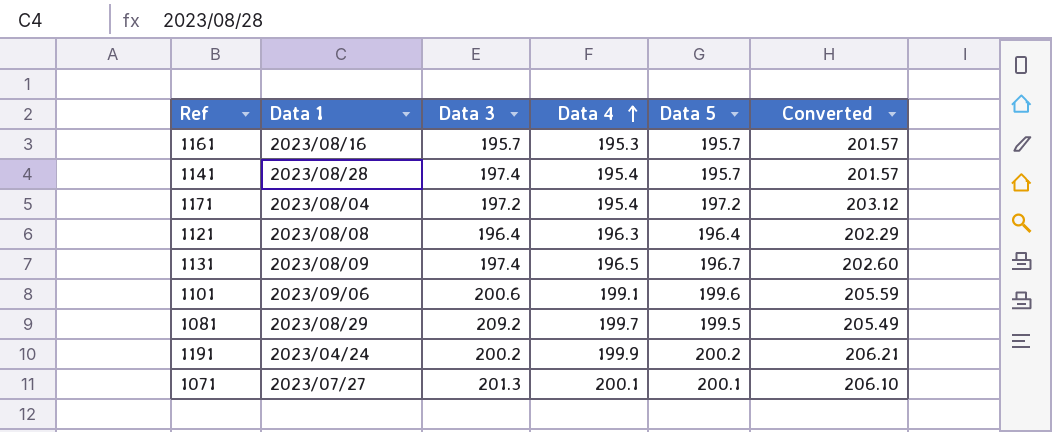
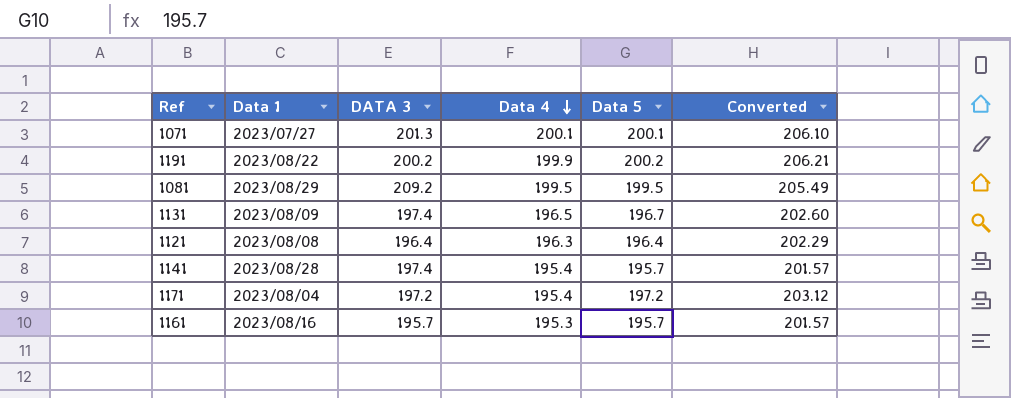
row order: Data 4 ascending -> Data 4 descending
column name: Data 3 -> DATA 3
row 1101: 2023/09/06 | 200.6 | 199.1 | 199.6 | 205.59 -> none
1191 | Data 1: 2023/04/24 -> 2023/08/22
1081 | Data 4: 199.7 -> 199.5

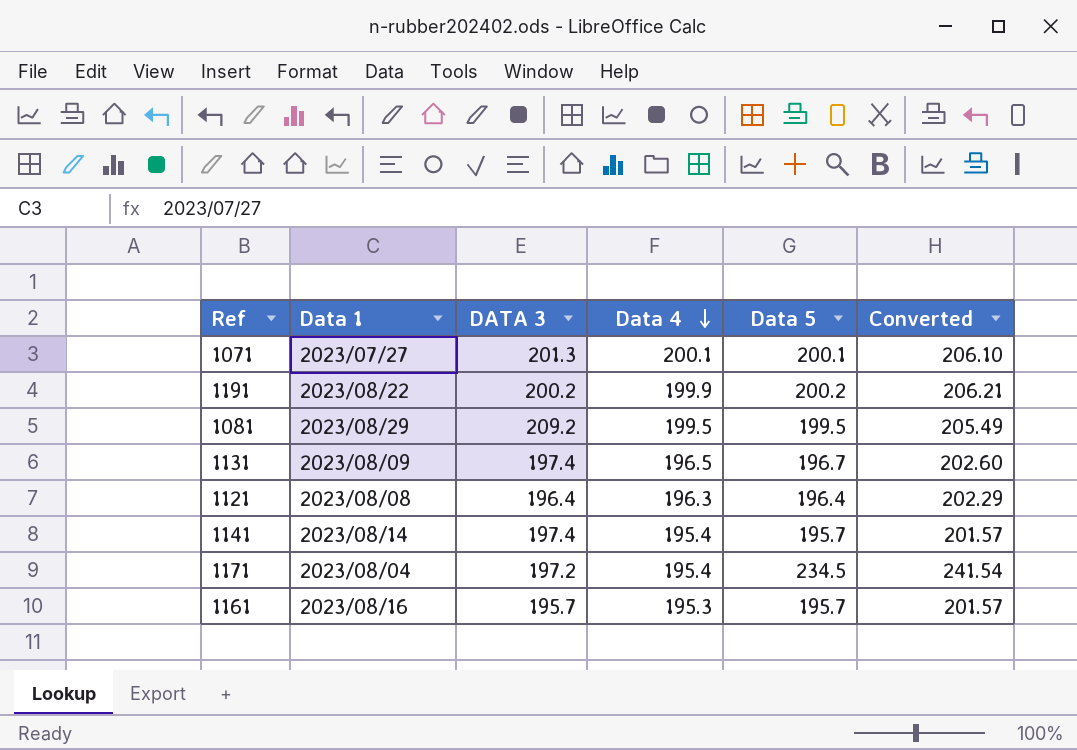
1141 | Data 1: 2023/08/28 -> 2023/08/14
1171 | Data 5: 197.2 -> 234.5
1171 | Converted: 203.12 -> 241.54

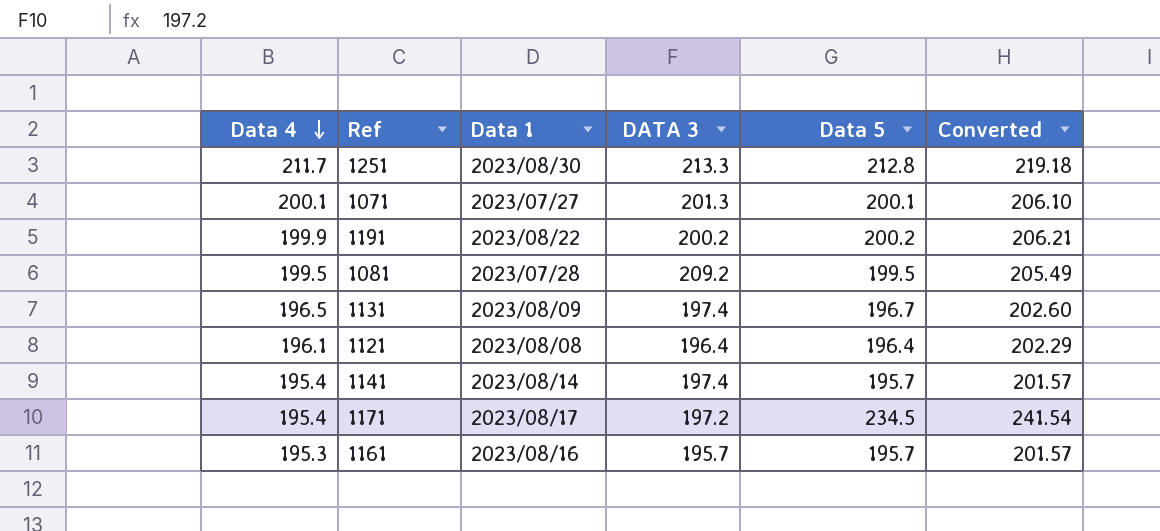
column Data 4 | position: 4 -> 1
row 1251: none -> 211.7 | 2023/08/30 | 213.3 | 212.8 | 219.18
1081 | Data 1: 2023/08/29 -> 2023/07/28
1121 | Data 4: 196.3 -> 196.1
1171 | Data 1: 2023/08/04 -> 2023/08/17

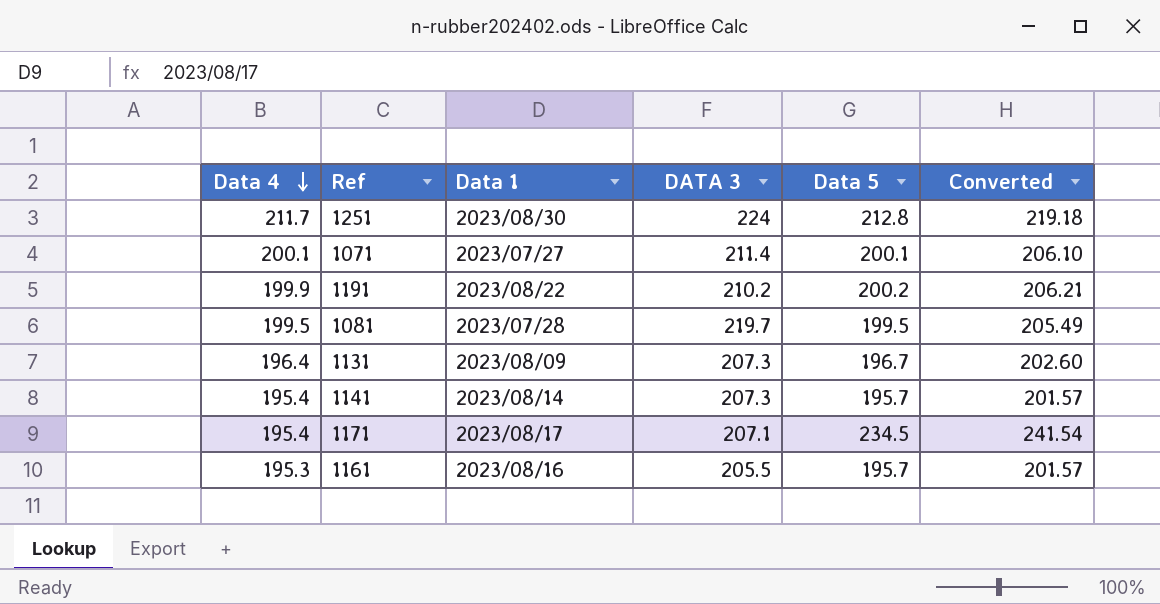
row 1121: 196.1 | 2023/08/08 | 196.4 | 196.4 | 202.29 -> none
1251 | DATA 3: 213.3 -> 224
1071 | DATA 3: 201.3 -> 211.4
1191 | DATA 3: 200.2 -> 210.2
1081 | DATA 3: 209.2 -> 219.7
1131 | Data 4: 196.5 -> 196.4
1131 | DATA 3: 197.4 -> 207.3
1141 | DATA 3: 197.4 -> 207.3
1171 | DATA 3: 197.2 -> 207.1
1161 | DATA 3: 195.7 -> 205.5

